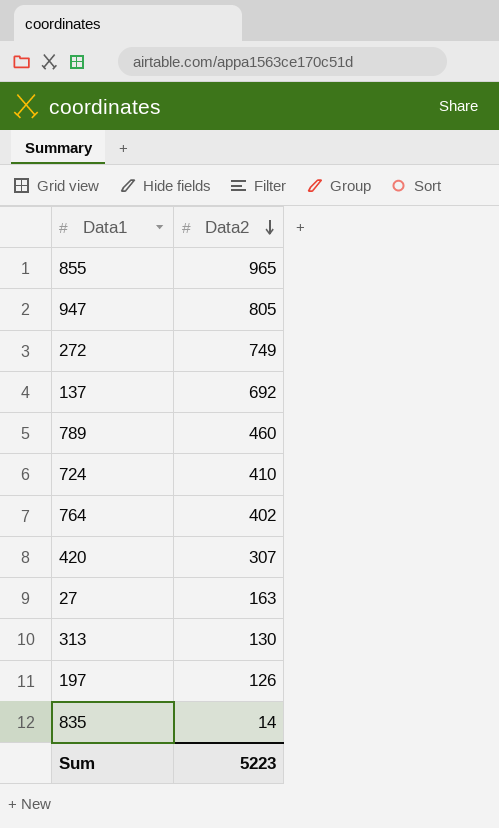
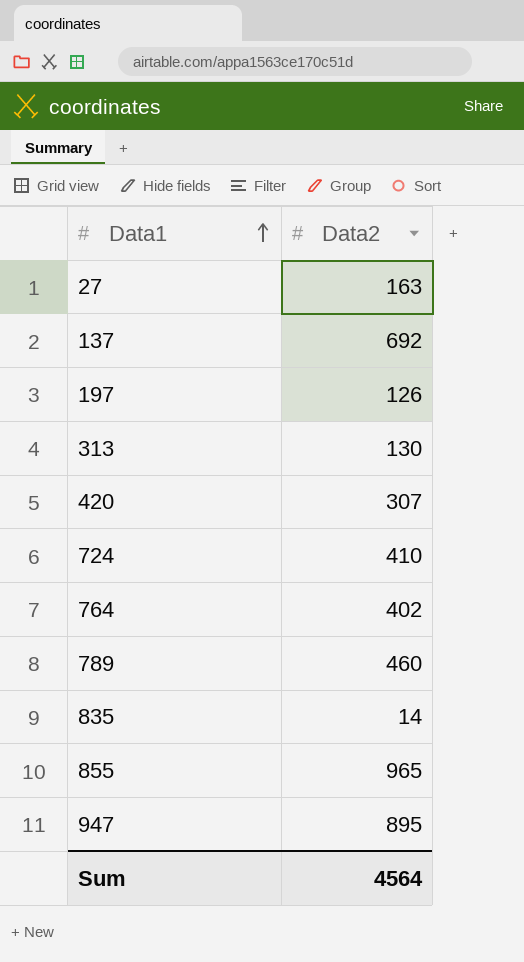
row order: Data2 descending -> Data1 ascending
row 272: 749 -> none
947 | Data2: 805 -> 895
Sum | Data2: 5223 -> 4564

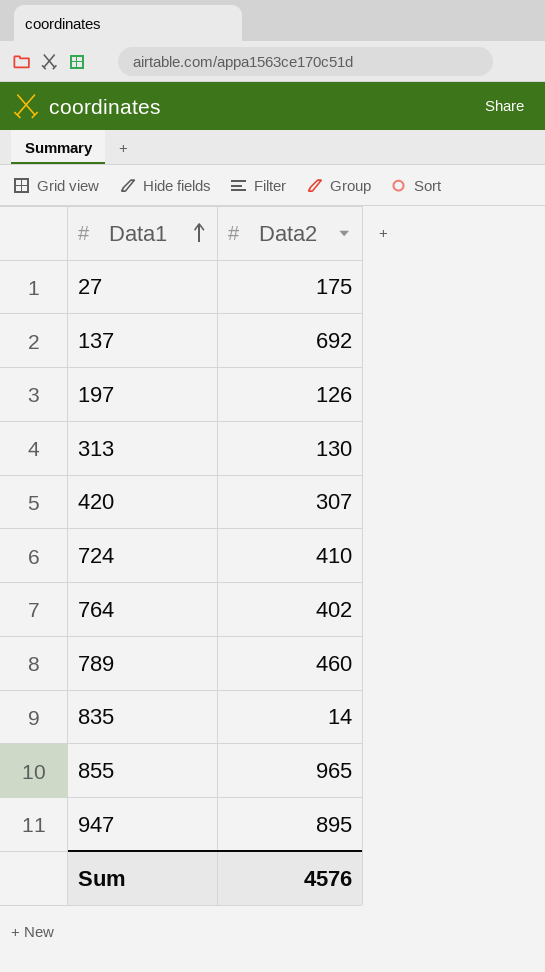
27 | Data2: 163 -> 175
Sum | Data2: 4564 -> 4576

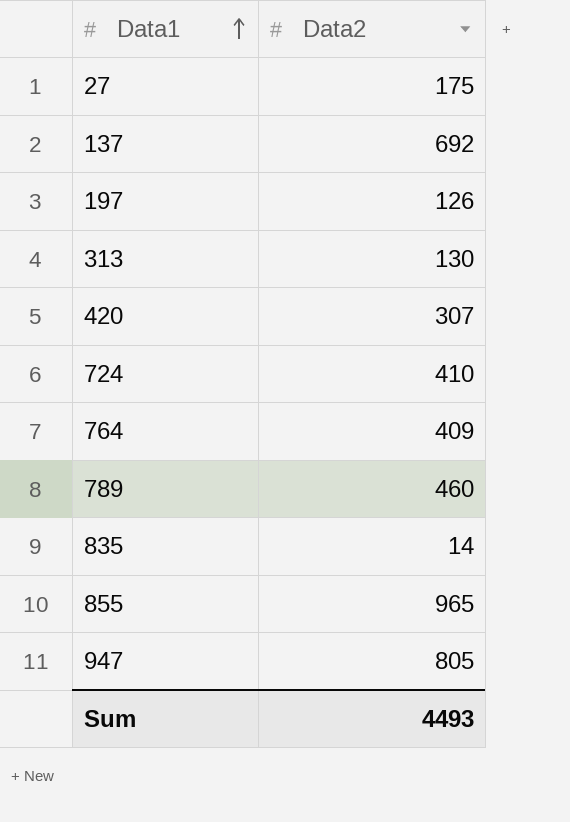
764 | Data2: 402 -> 409
947 | Data2: 895 -> 805
Sum | Data2: 4576 -> 4493

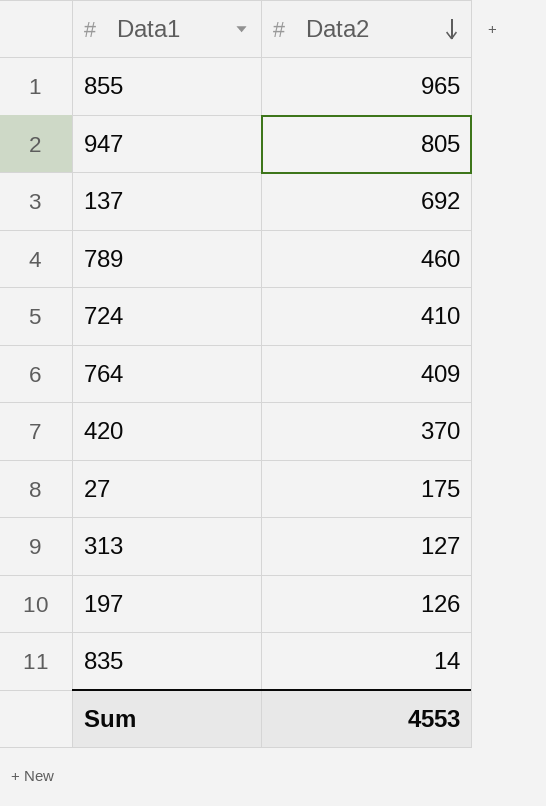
row order: Data1 ascending -> Data2 descending
420 | Data2: 307 -> 370
313 | Data2: 130 -> 127
Sum | Data2: 4493 -> 4553

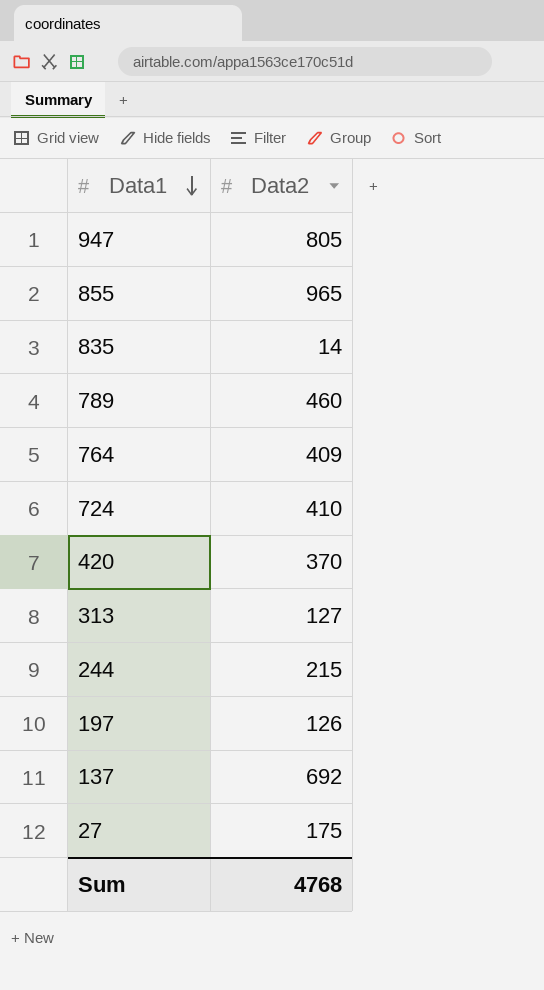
row order: Data2 descending -> Data1 descending
row 244: none -> 215
Sum | Data2: 4553 -> 4768

